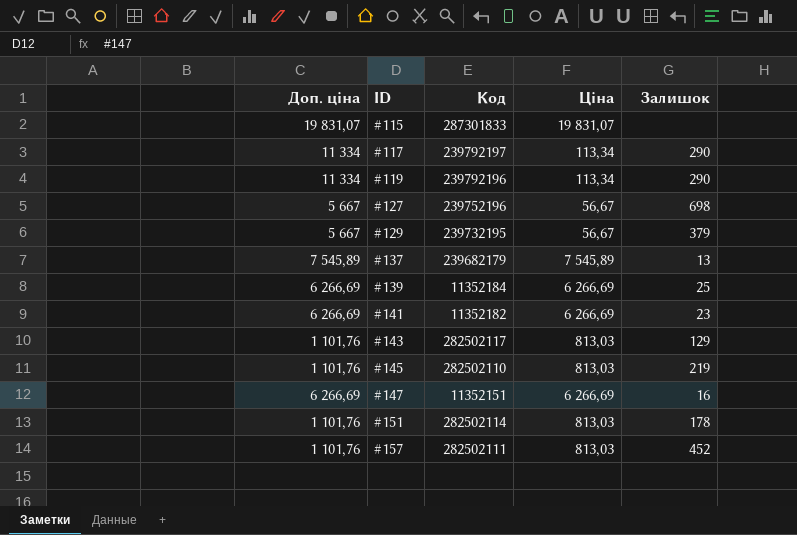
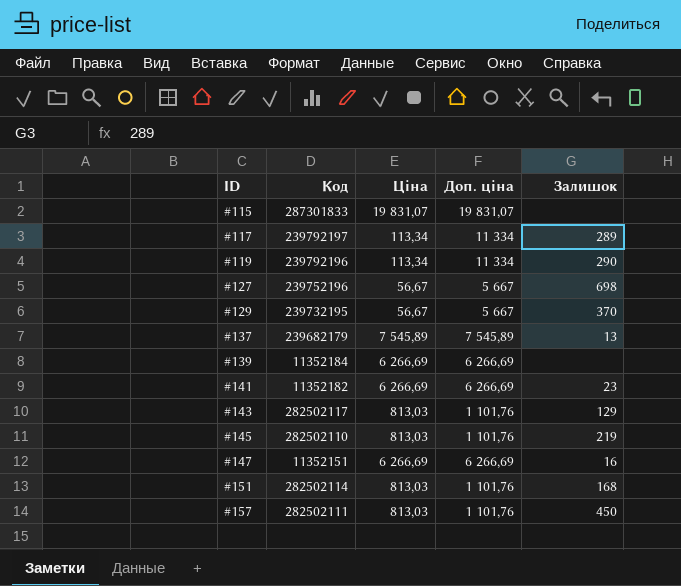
column Доп. ціна | position: 1 -> 4
#117 | Залишок: 290 -> 289
#129 | Залишок: 379 -> 370
#139 | Залишок: 25 -> none
#151 | Залишок: 178 -> 168
#157 | Залишок: 452 -> 450

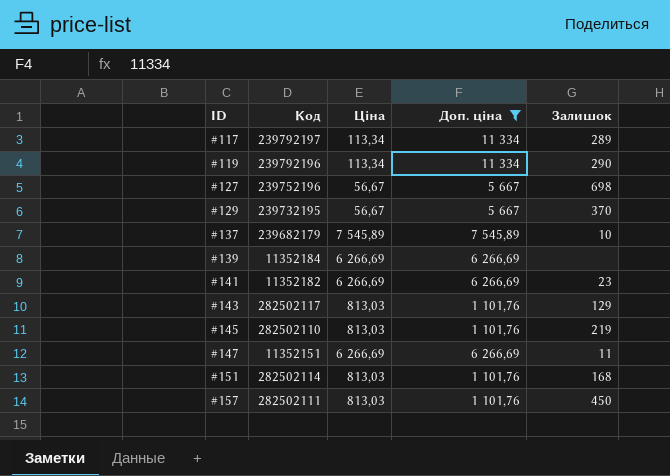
filter: none -> Доп. ціна != 19 831,07
#137 | Залишок: 13 -> 10
#147 | Залишок: 16 -> 11

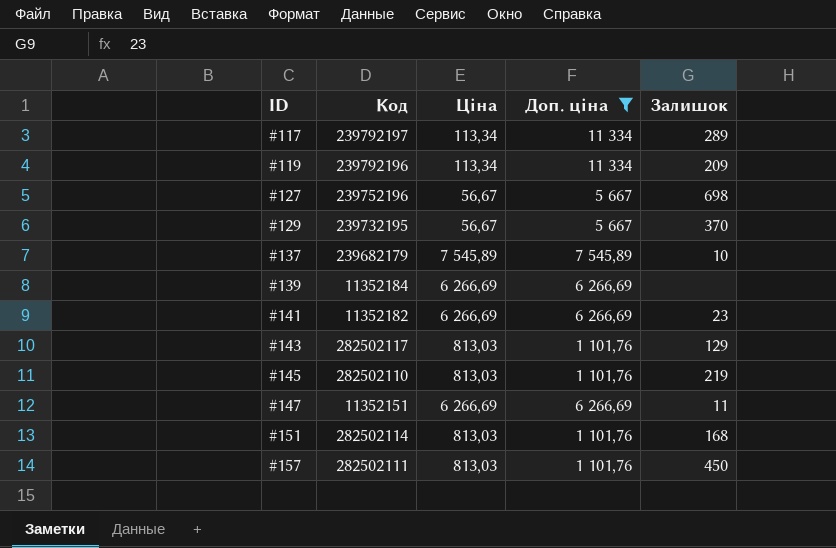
#119 | Залишок: 290 -> 209

